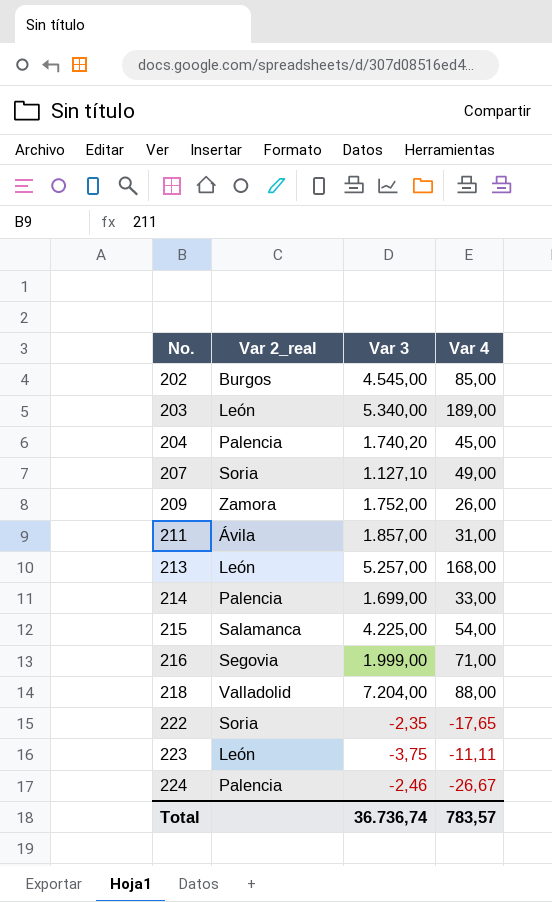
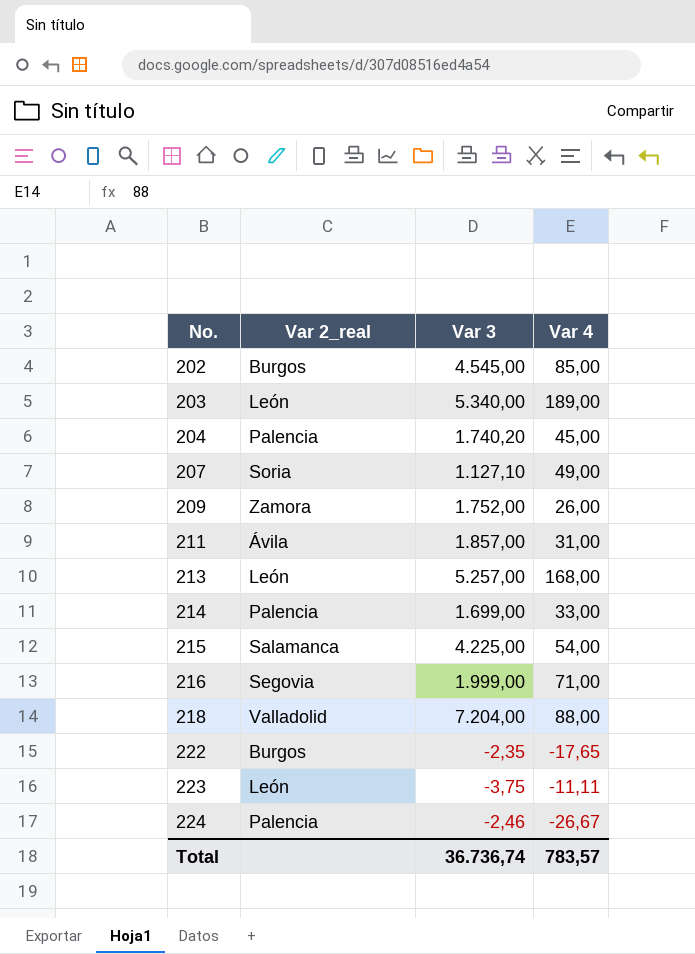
222 | Var 2_real: Soria -> Burgos

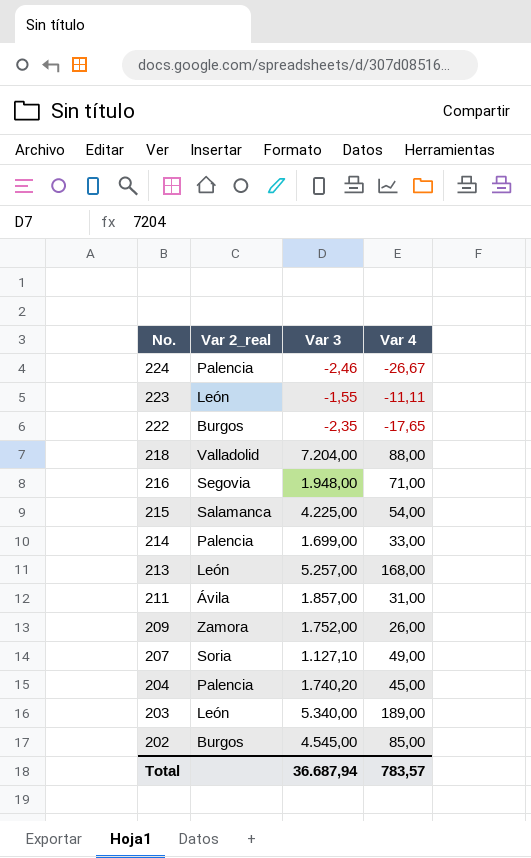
row order: No. ascending -> No. descending
223 | Var 3: -3,75 -> -1,55
216 | Var 3: 1.999,00 -> 1.948,00
Total | Var 3: 36.736,74 -> 36.687,94

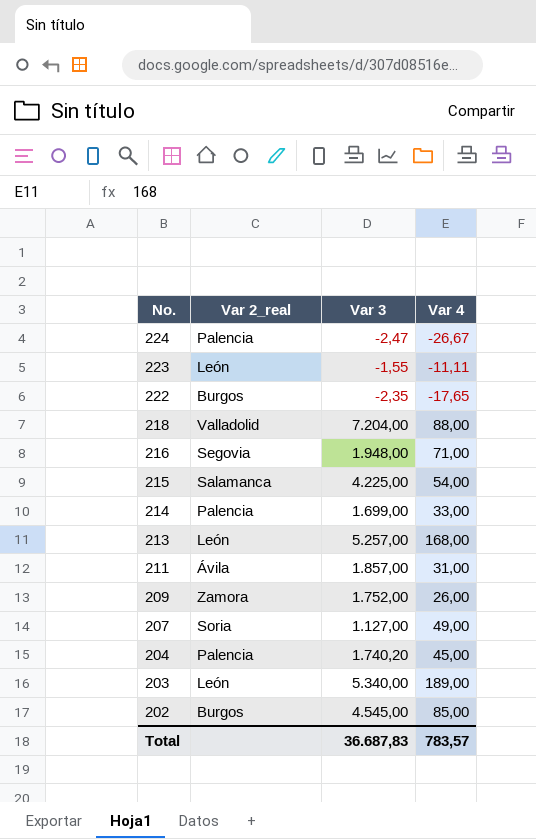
224 | Var 3: -2,46 -> -2,47
207 | Var 3: 1.127,10 -> 1.127,00
Total | Var 3: 36.687,94 -> 36.687,83

